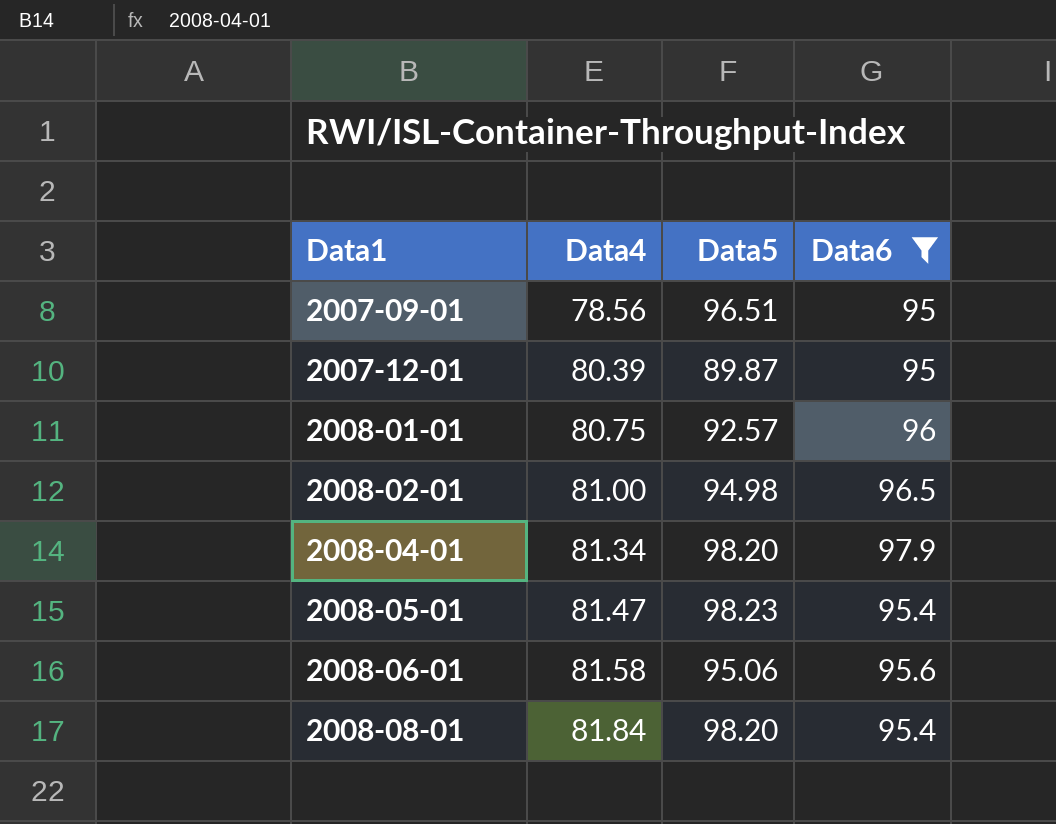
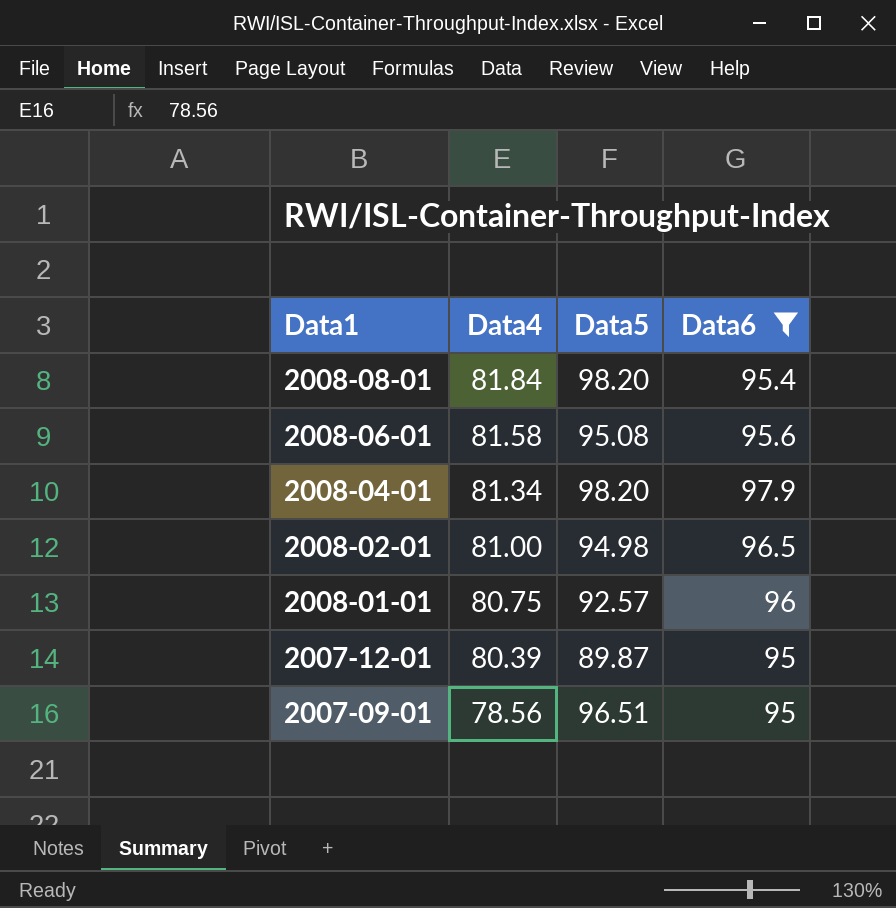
row order: Data1 ascending -> Data1 descending
row 2008-05-01: 81.47 | 98.23 | 95.4 -> none
2008-06-01 | Data5: 95.06 -> 95.08

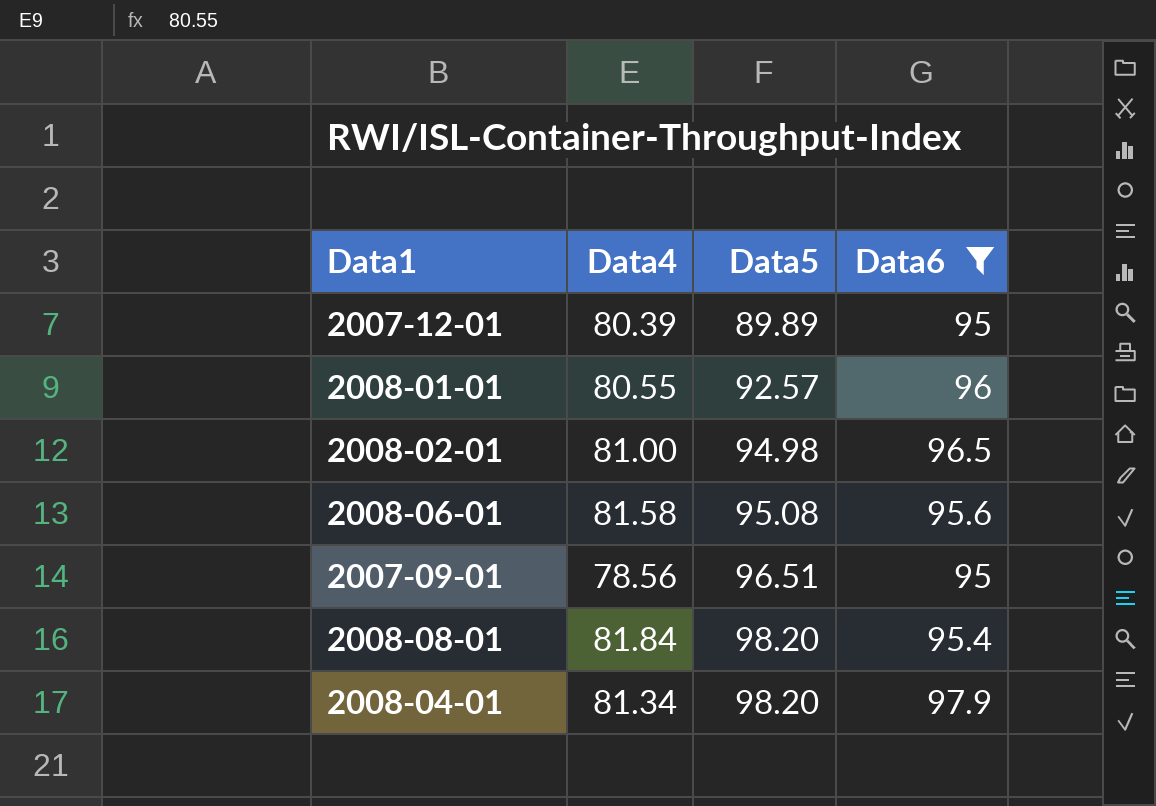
row order: Data1 descending -> Data5 ascending
2007-12-01 | Data5: 89.87 -> 89.89
2008-01-01 | Data4: 80.75 -> 80.55

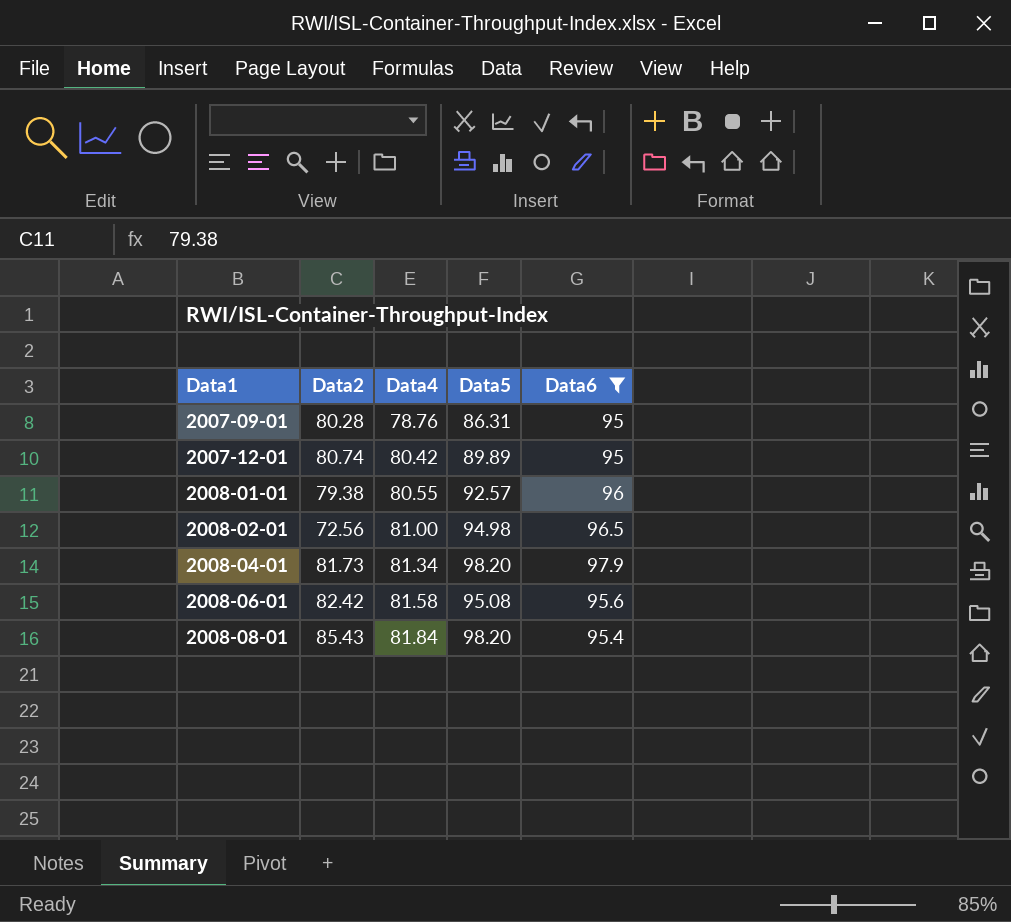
row order: Data5 ascending -> Data1 ascending
column Data2 | position: none -> 2
2007-09-01 | Data4: 78.56 -> 78.76
2007-09-01 | Data5: 96.51 -> 86.31
2007-12-01 | Data4: 80.39 -> 80.42

